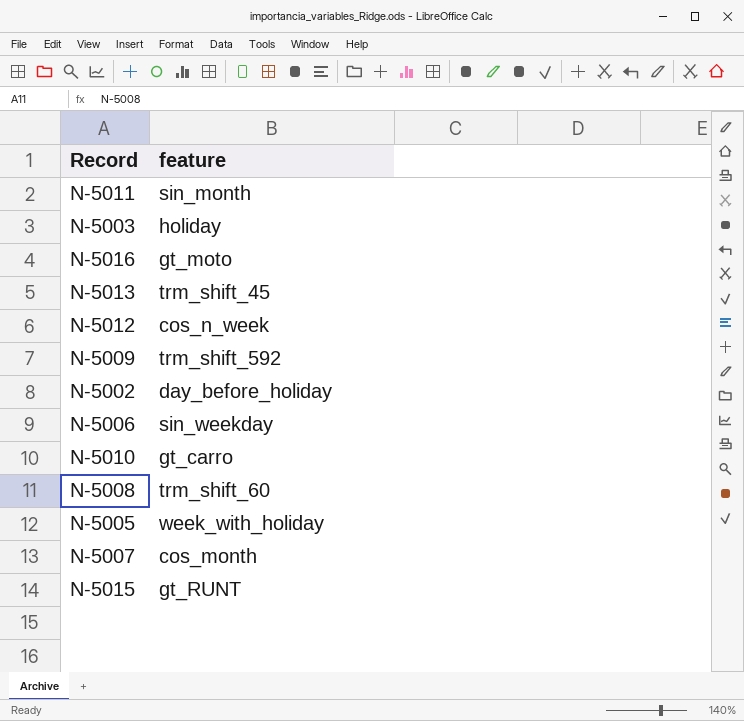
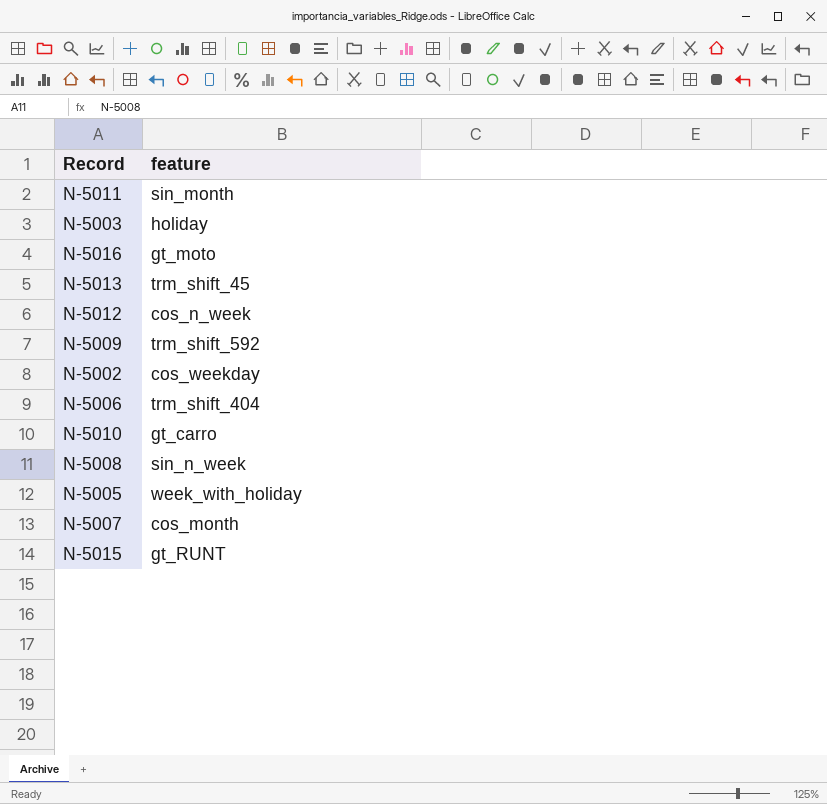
N-5002 | feature: day_before_holiday -> cos_weekday
N-5006 | feature: sin_weekday -> trm_shift_404
N-5008 | feature: trm_shift_60 -> sin_n_week

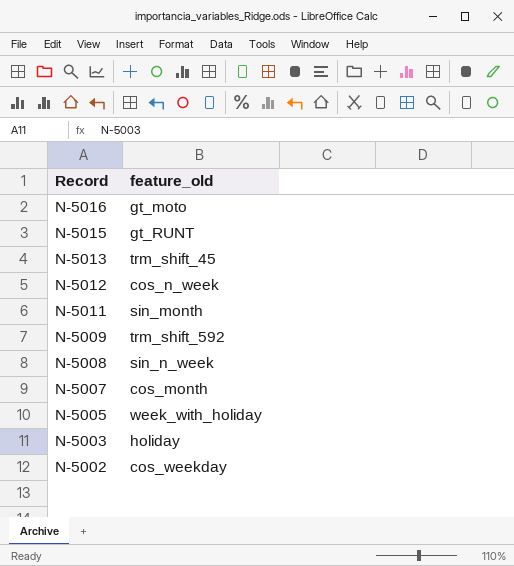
row order: none -> Record descending
column name: feature -> feature_old
row N-5006: trm_shift_404 -> none
row N-5010: gt_carro -> none

